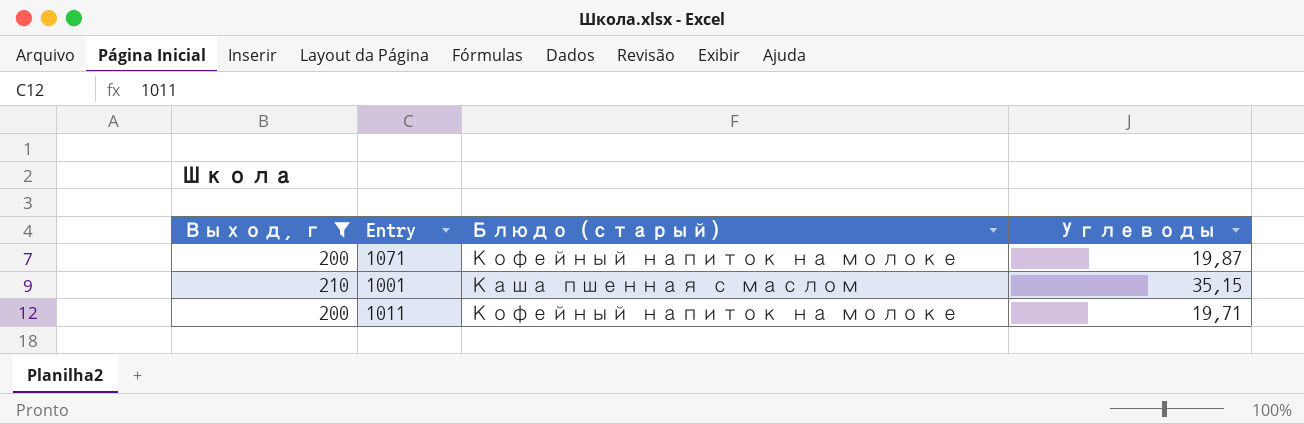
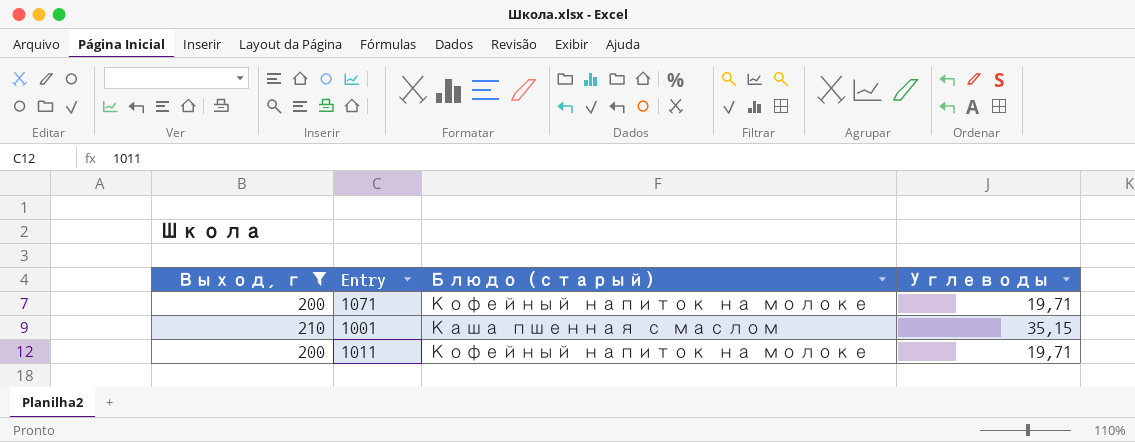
1071 | Углеводы: 19,87 -> 19,71

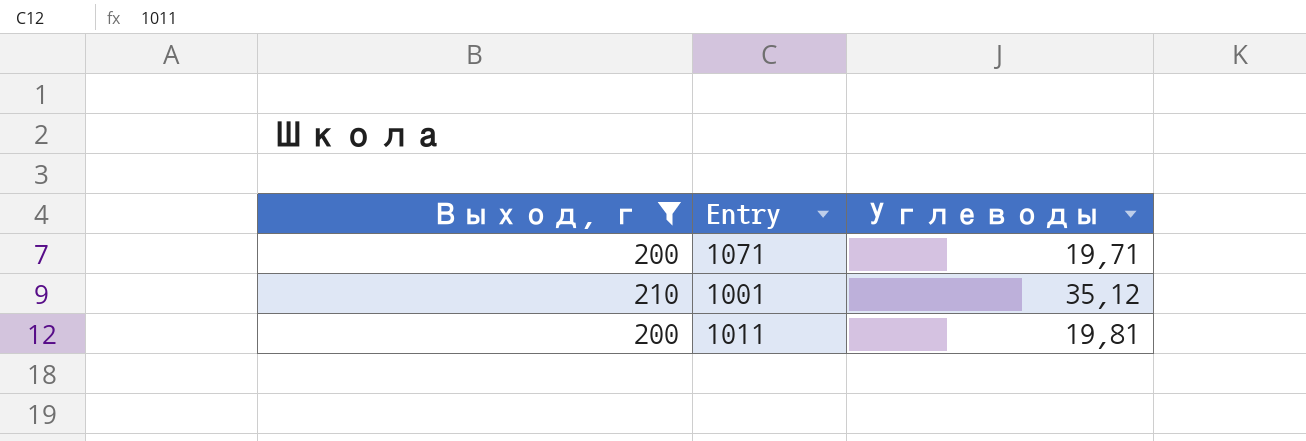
column Блюдо (старый) | position: 3 -> none
1001 | Углеводы: 35,15 -> 35,12
1011 | Углеводы: 19,71 -> 19,81

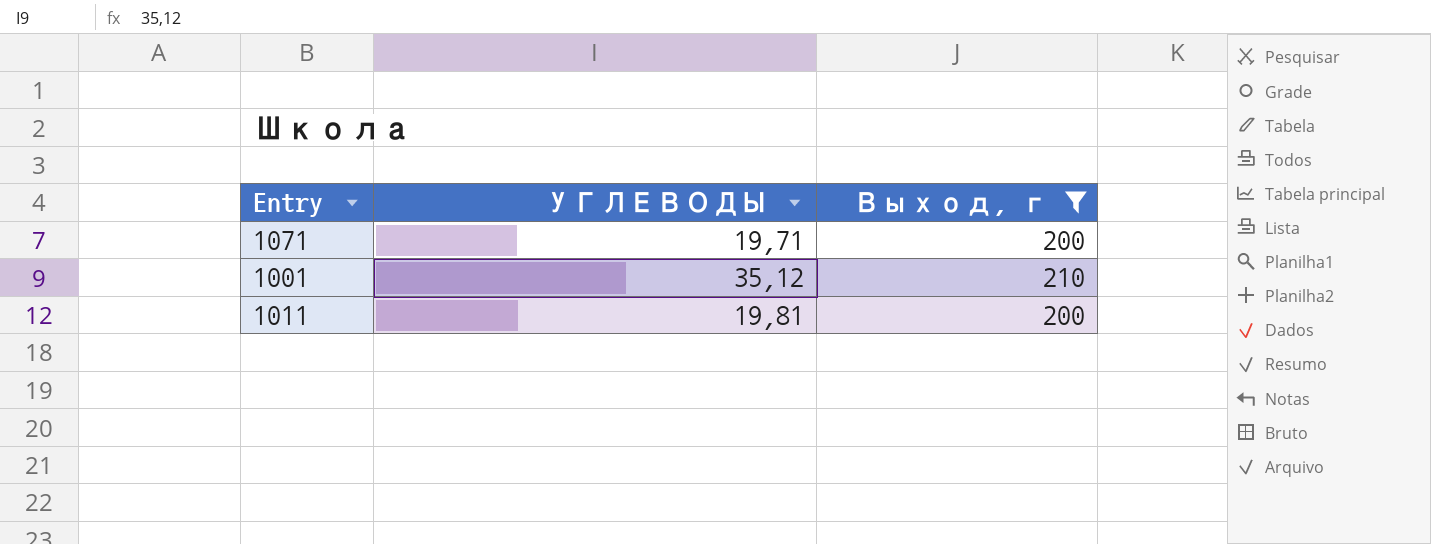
column name: Углеводы -> УГЛЕВОДЫ
column Выход, г | position: 1 -> 3

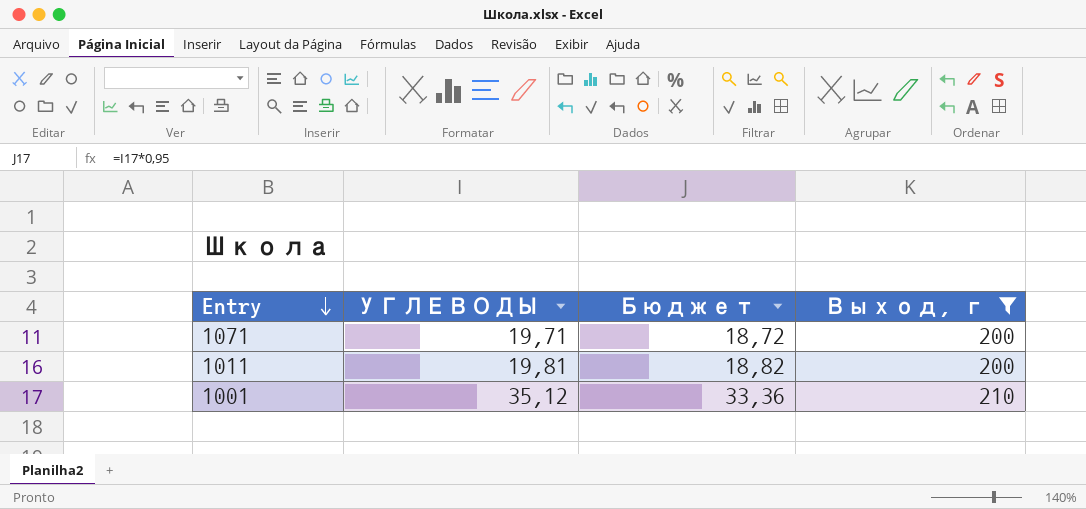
row order: none -> Entry descending
column Бюджет | formula: none -> [УГЛЕВОДЫ] * 0,95

